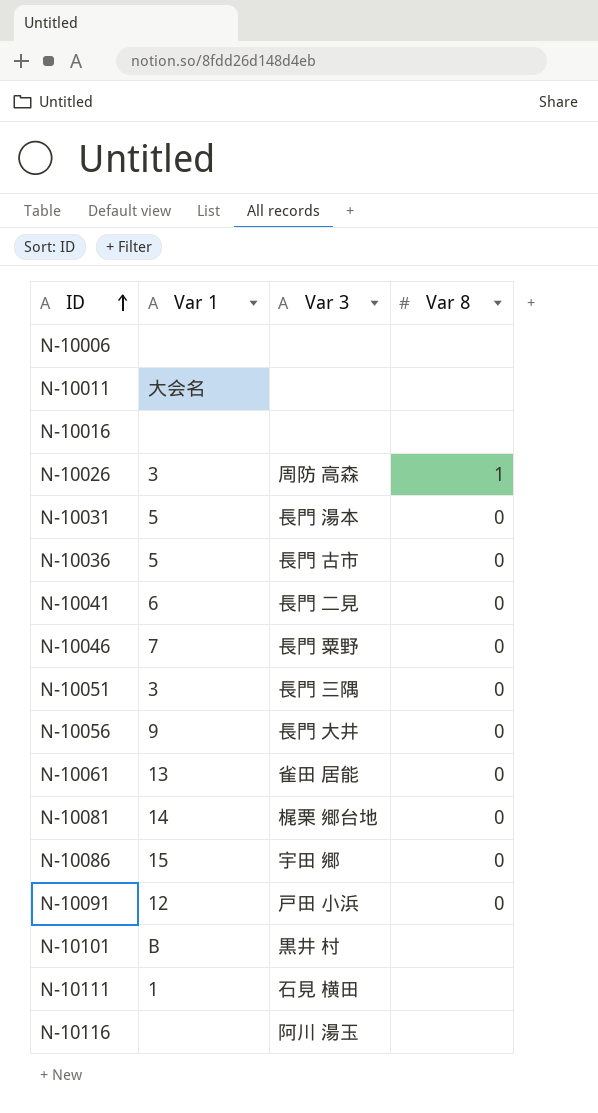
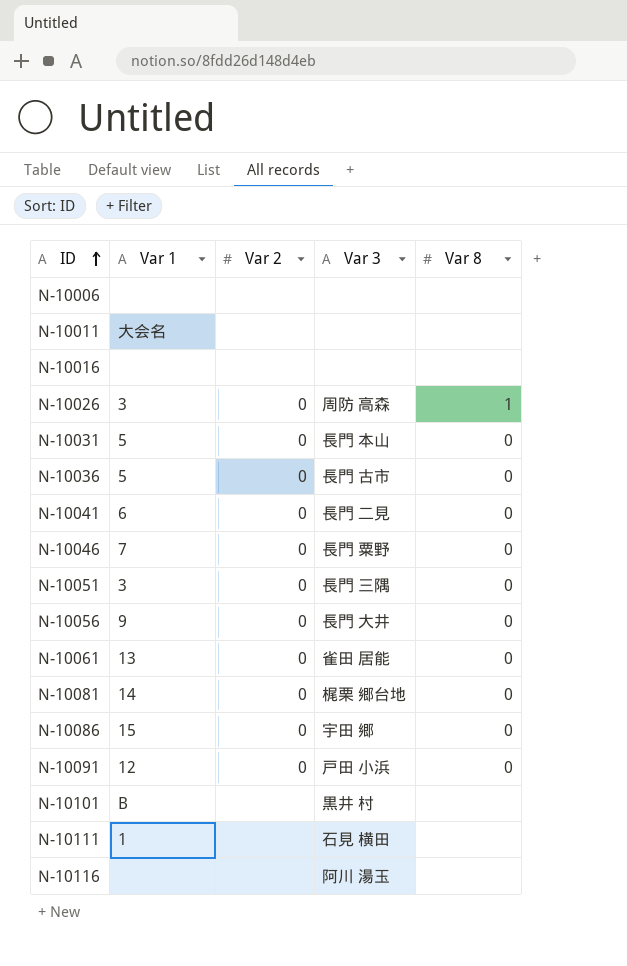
column Var 2 | position: none -> 3
N-10031 | Var 3: 長門 湯本 -> 長門 本山

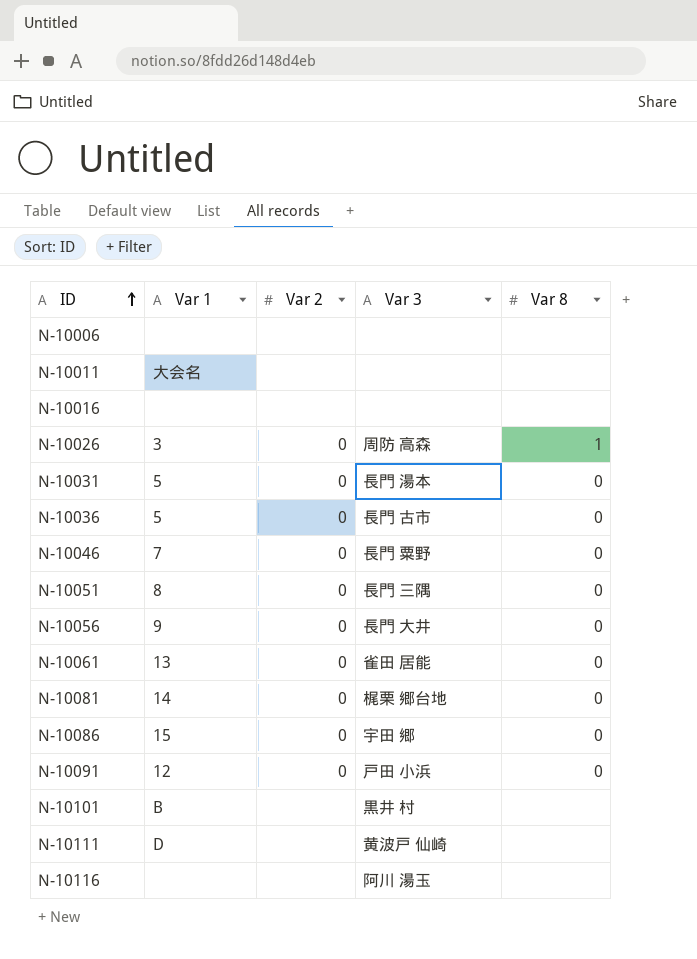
row N-10041: 6 | 0 | 長門 二見 | 0 -> none
N-10031 | Var 3: 長門 本山 -> 長門 湯本
N-10051 | Var 1: 3 -> 8
N-10111 | Var 1: 1 -> D
N-10111 | Var 3: 石見 横田 -> 黄波戸 仙崎

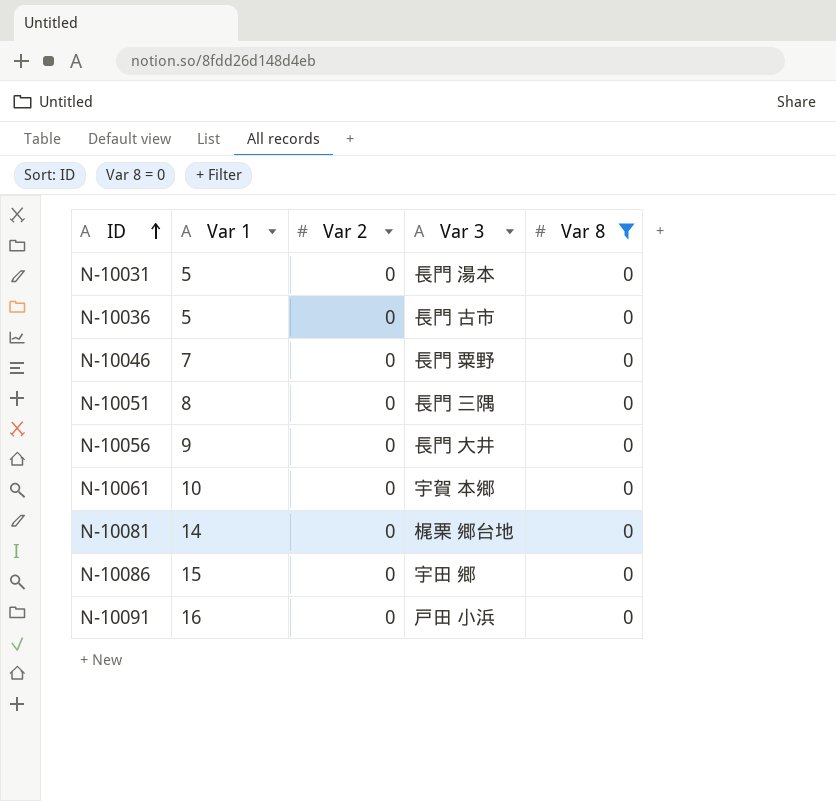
filter: none -> Var 8 = 0
N-10061 | Var 1: 13 -> 10
N-10061 | Var 3: 雀田 居能 -> 宇賀 本郷
N-10091 | Var 1: 12 -> 16

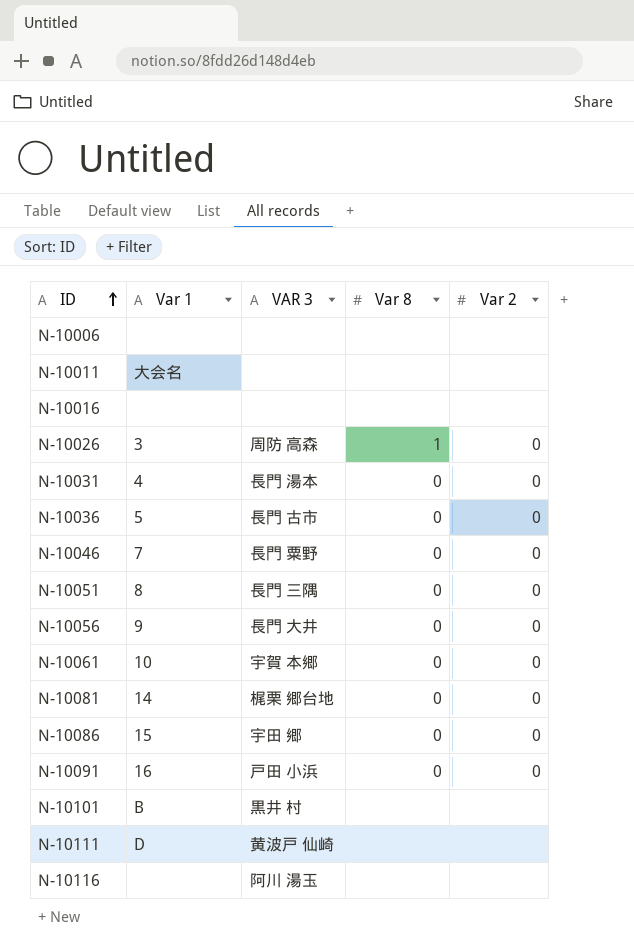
filter: Var 8 = 0 -> none
column name: Var 3 -> VAR 3
column Var 2 | position: 3 -> 5
N-10031 | Var 1: 5 -> 4

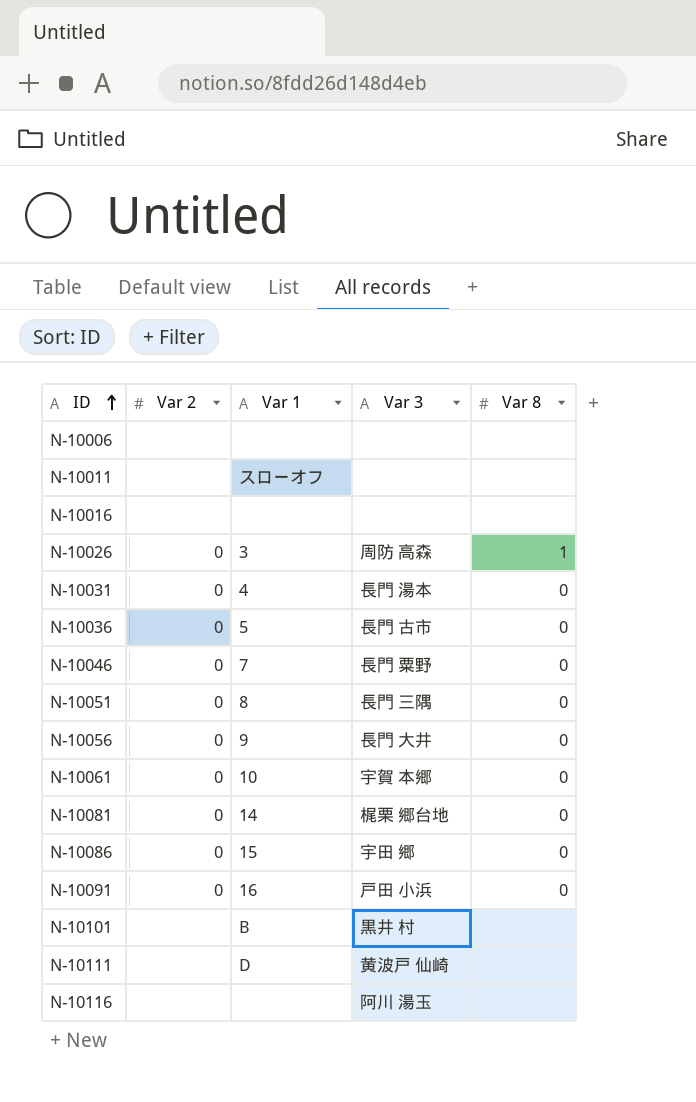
column Var 2 | position: 5 -> 2
column name: VAR 3 -> Var 3
N-10011 | Var 1: 大会名 -> スローオフ

